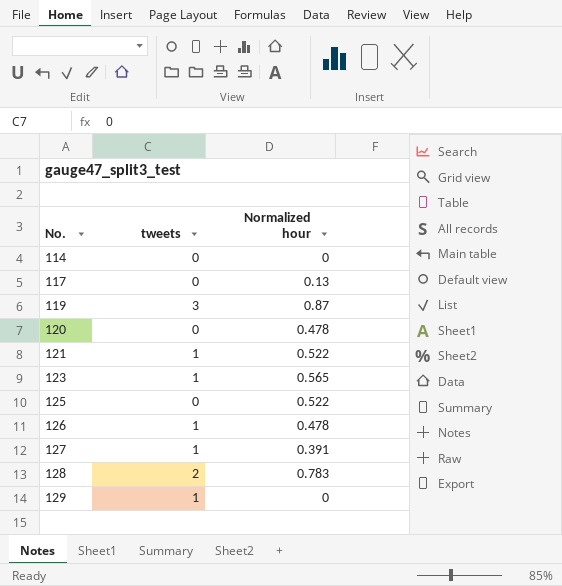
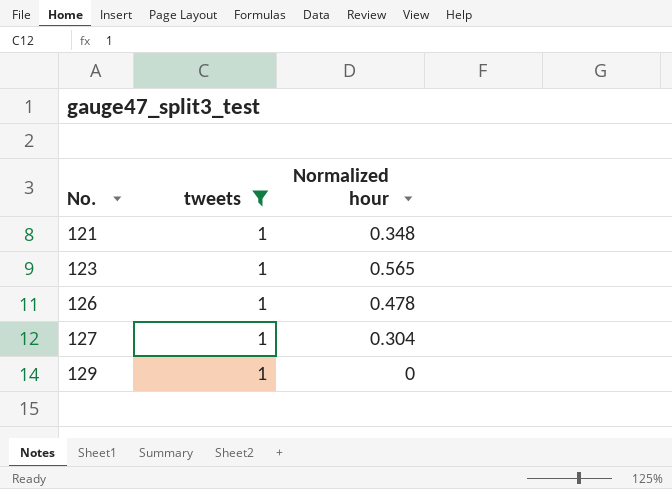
filter: none -> tweets = 1
121 | Normalized hour: 0.522 -> 0.348
127 | Normalized hour: 0.391 -> 0.304

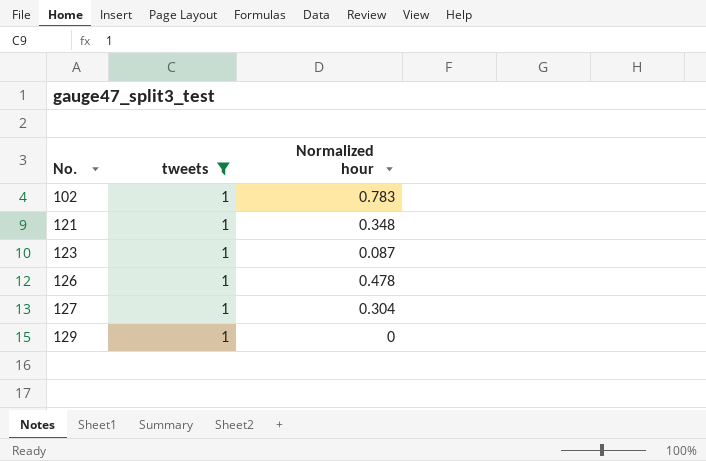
row 102: none -> 1 | 0.783
123 | Normalized hour: 0.565 -> 0.087

